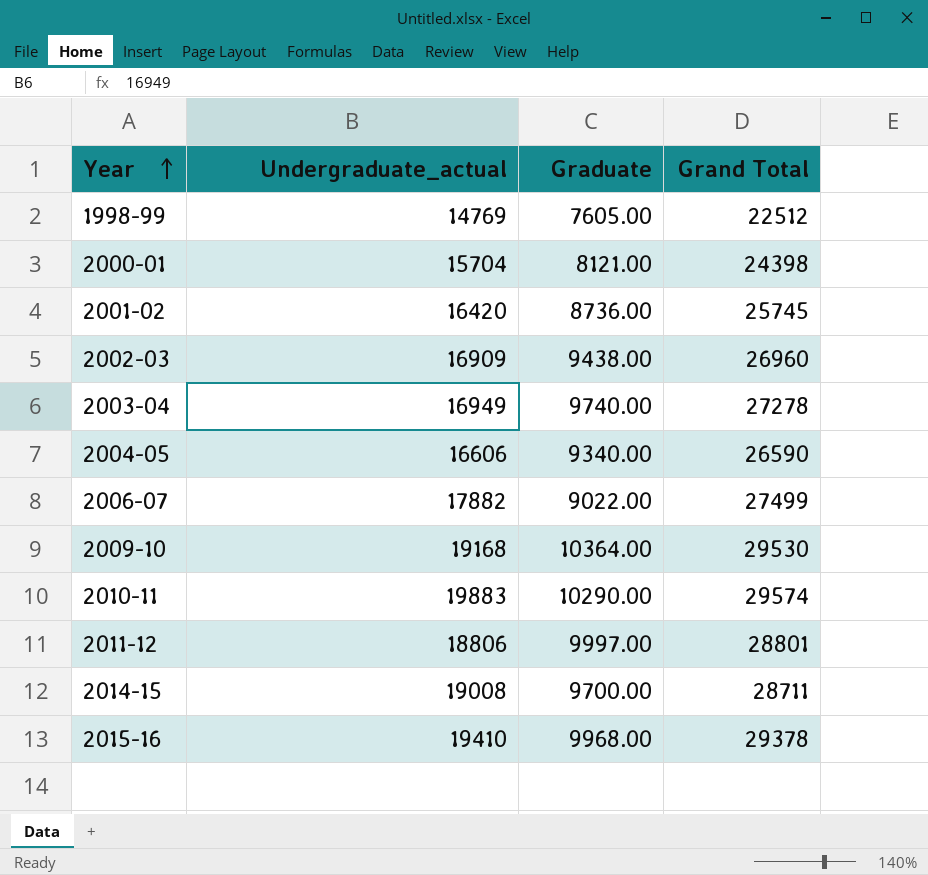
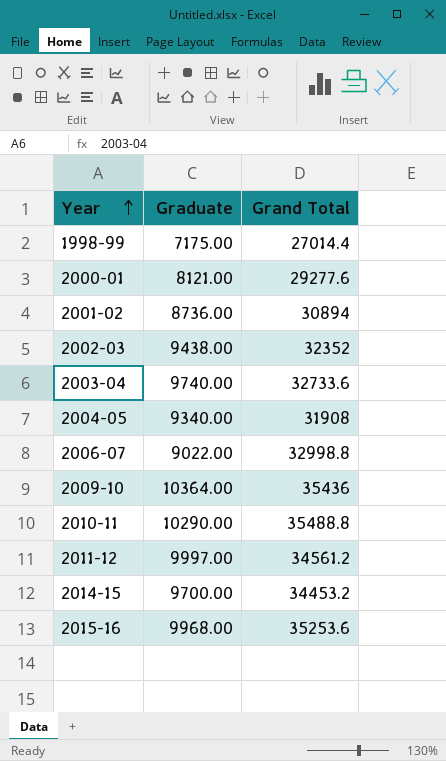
column Undergraduate_actual | position: 2 -> none
1998-99 | Graduate: 7605.00 -> 7175.00
1998-99 | Grand Total: 22512 -> 27014.4
2000-01 | Grand Total: 24398 -> 29277.6
2001-02 | Grand Total: 25745 -> 30894
2002-03 | Grand Total: 26960 -> 32352
2003-04 | Grand Total: 27278 -> 32733.6
2004-05 | Grand Total: 26590 -> 31908
2006-07 | Grand Total: 27499 -> 32998.8
2009-10 | Grand Total: 29530 -> 35436
2010-11 | Grand Total: 29574 -> 35488.8
2011-12 | Grand Total: 28801 -> 34561.2
2014-15 | Grand Total: 28711 -> 34453.2
2015-16 | Grand Total: 29378 -> 35253.6

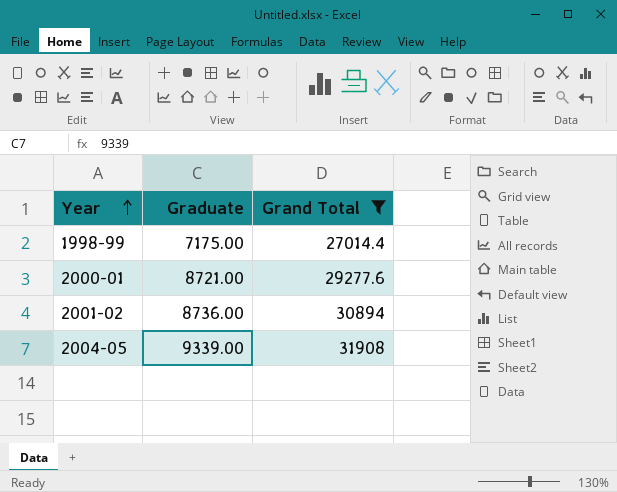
filter: none -> Grand Total <= 31908
2000-01 | Graduate: 8121.00 -> 8721.00
2004-05 | Graduate: 9340.00 -> 9339.00

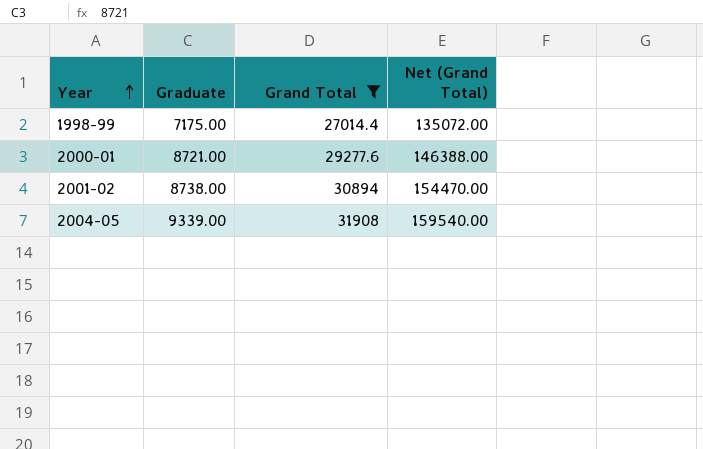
column Net (Grand Total) | formula: none -> [Grand Total] * 5
2001-02 | Graduate: 8736.00 -> 8738.00

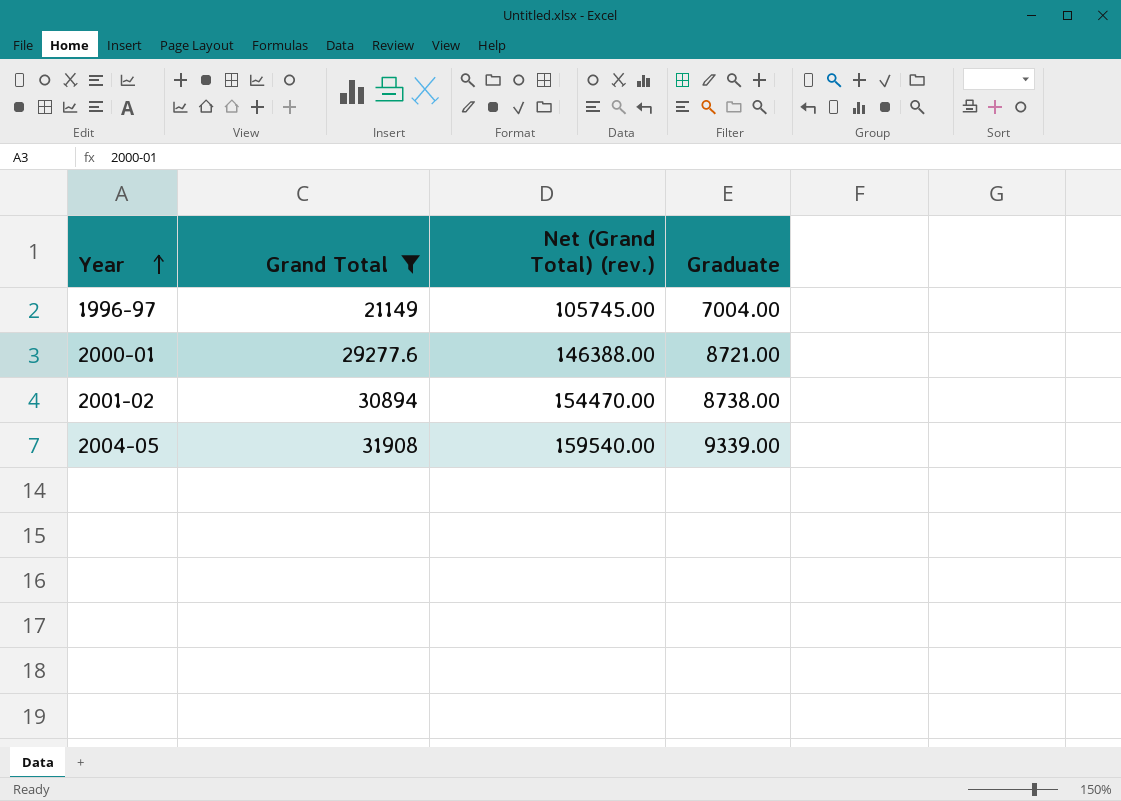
column name: Net (Grand Total) -> Net (Grand Total) (rev.)
column Graduate | position: 2 -> 4
row 1998-99: 7175.00 | 27014.4 | 135072.00 -> none
row 1996-97: none -> 21149 | 105745.00 | 7004.00

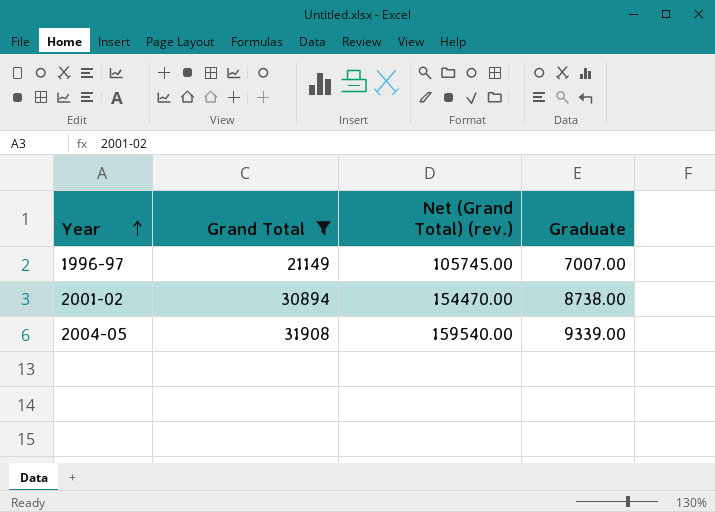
row 2000-01: 29277.6 | 146388.00 | 8721.00 -> none
1996-97 | Graduate: 7004.00 -> 7007.00

